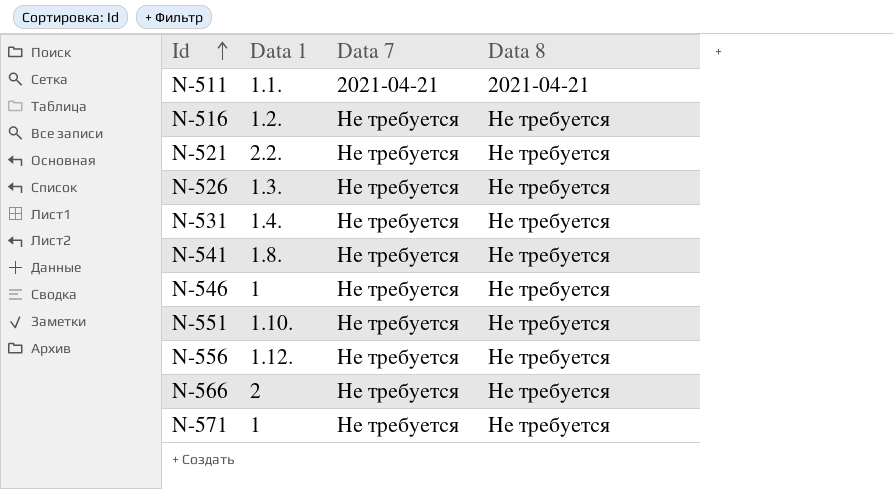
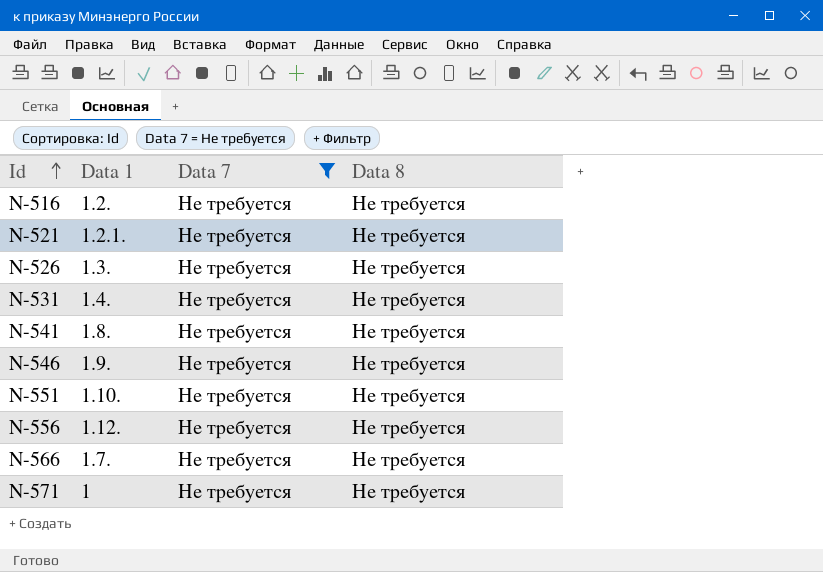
filter: none -> Data 7 = Не требуется
N-521 | Data 1: 2.2. -> 1.2.1.
N-546 | Data 1: 1 -> 1.9.
N-566 | Data 1: 2 -> 1.7.

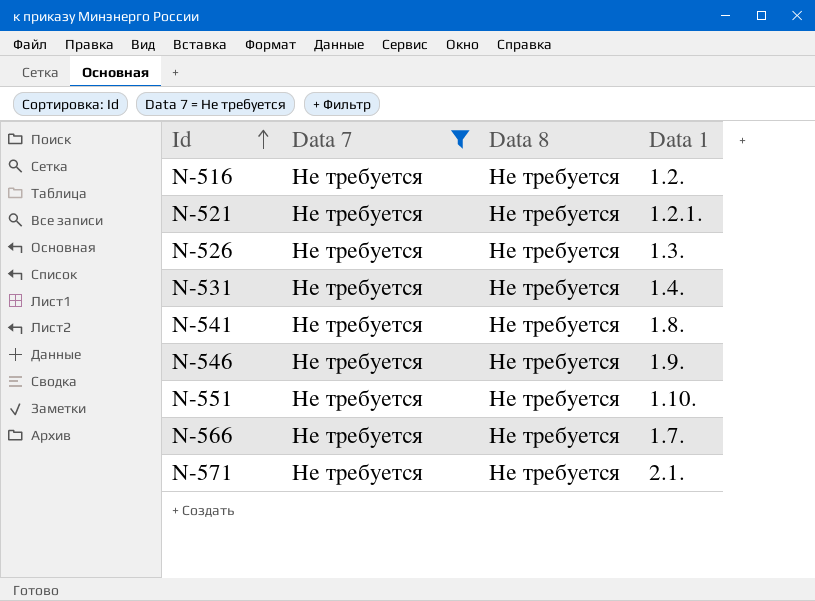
column Data 1 | position: 2 -> 4
row N-556: 1.12. | Не требуется | Не требуется -> none
N-571 | Data 1: 1 -> 2.1.

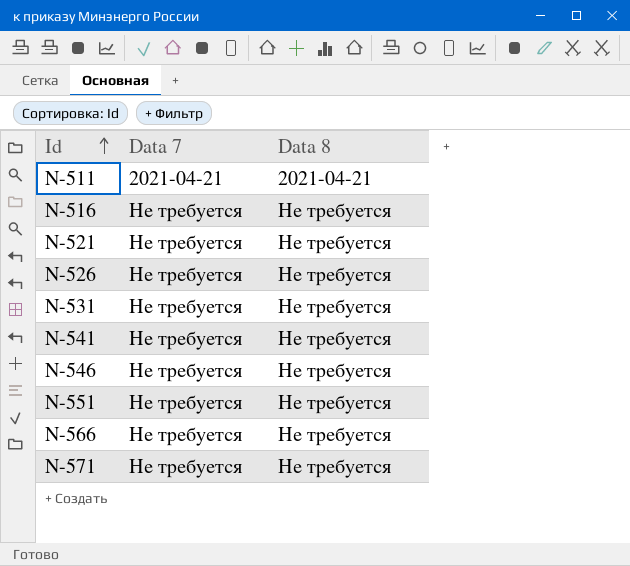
filter: Data 7 = Не требуется -> none
column Data 1 | position: 4 -> none

